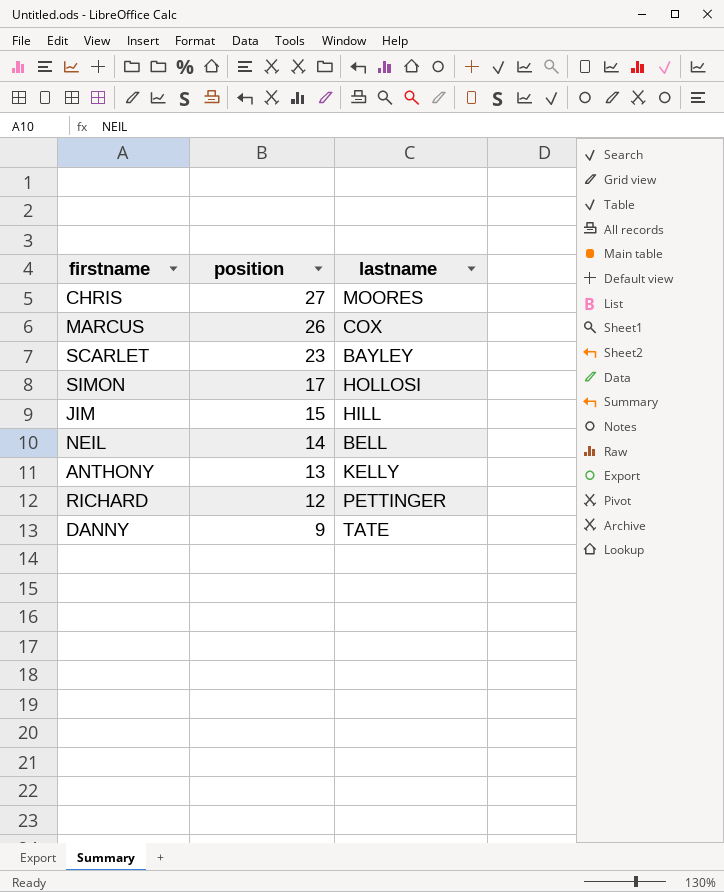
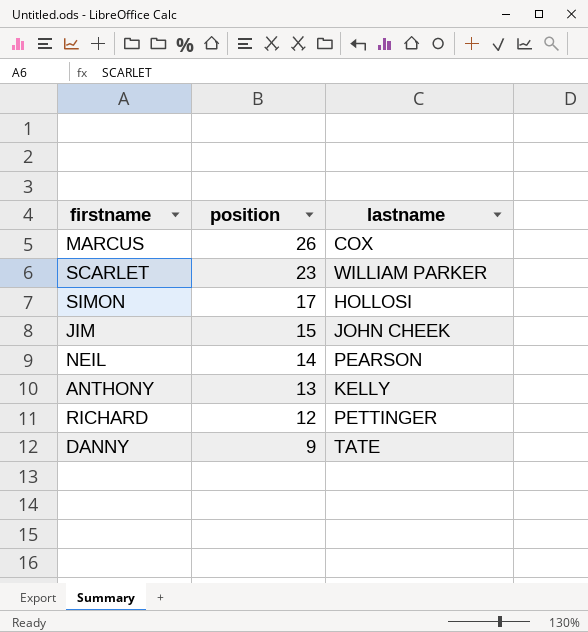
row CHRIS: 27 | MOORES -> none
SCARLET | lastname: BAYLEY -> WILLIAM PARKER
JIM | lastname: HILL -> JOHN CHEEK
NEIL | lastname: BELL -> PEARSON

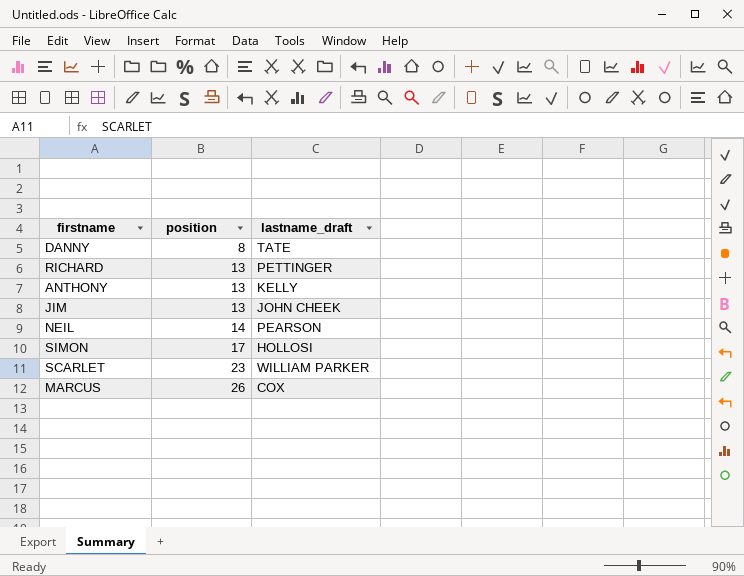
row order: position descending -> position ascending
column name: lastname -> lastname_draft
DANNY | position: 9 -> 8
RICHARD | position: 12 -> 13
JIM | position: 15 -> 13

